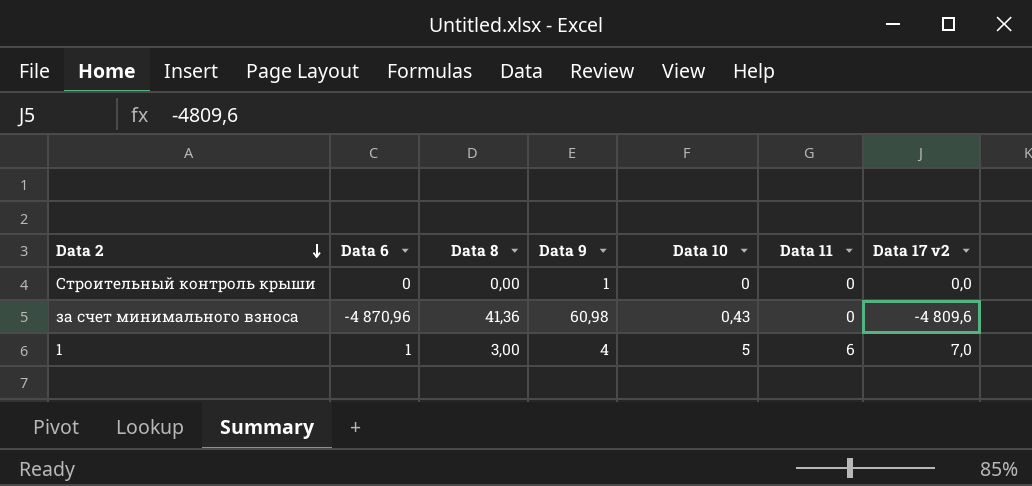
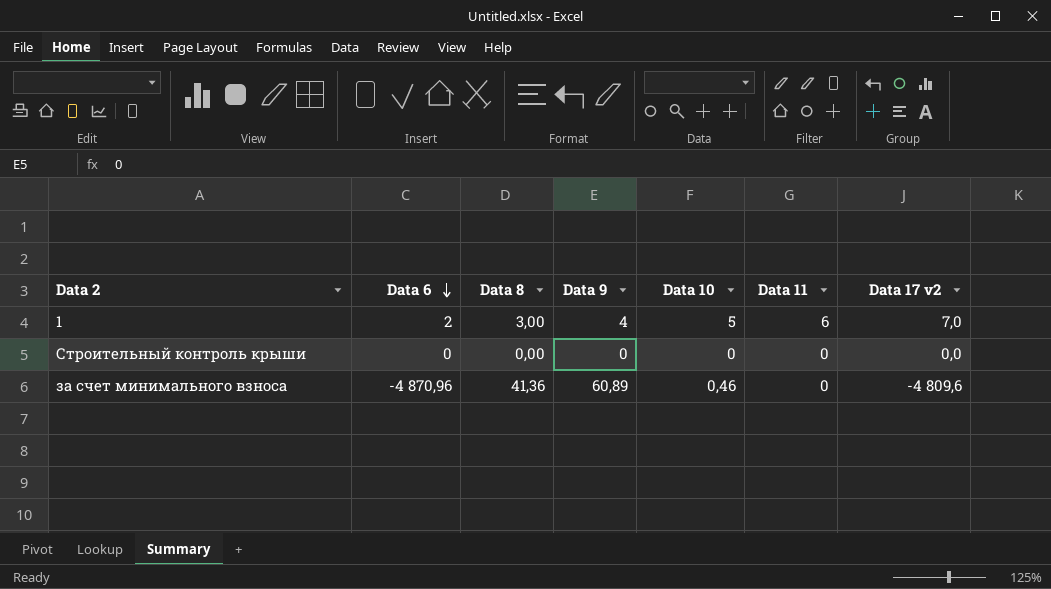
row order: Data 2 descending -> Data 6 descending
1 | Data 6: 1 -> 2
Строительный контроль крыши | Data 9: 1 -> 0
за счет минимального взноса | Data 9: 60,98 -> 60,89
за счет минимального взноса | Data 10: 0,43 -> 0,46

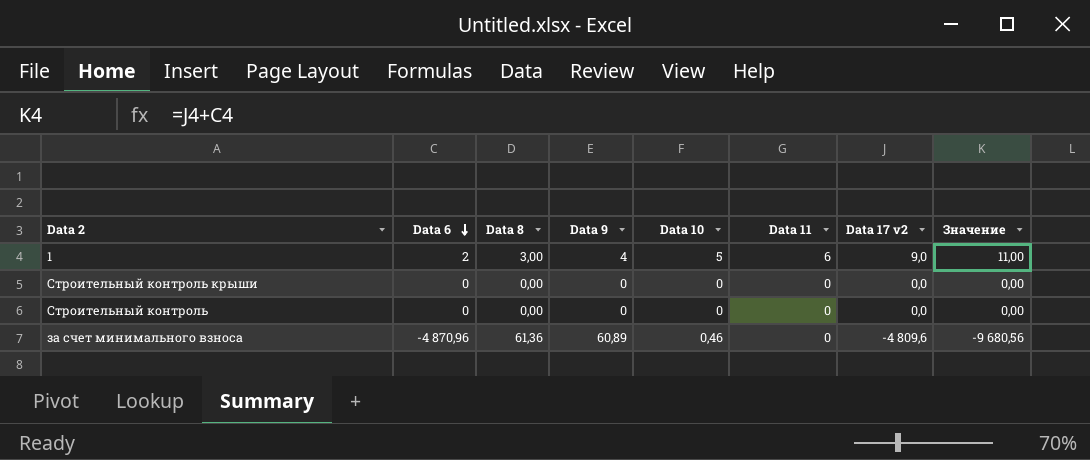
column Значение | formula: none -> [Data 6] + [Data 17 v2]
1 | Data 17 v2: 7,0 -> 9,0
row Строительный контроль: none -> 0 | 0,00 | 0 | 0 | 0 | 0,0 | 0,00
за счет минимального взноса | Data 8: 41,36 -> 61,36

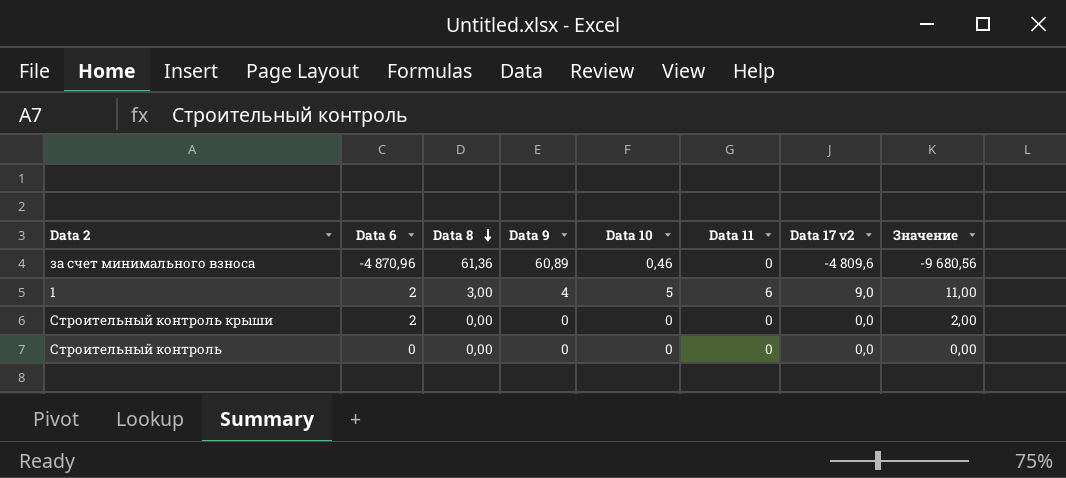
row order: Data 6 descending -> Data 8 descending
Строительный контроль крыши | Data 6: 0 -> 2
Строительный контроль крыши | Значение: 0,00 -> 2,00

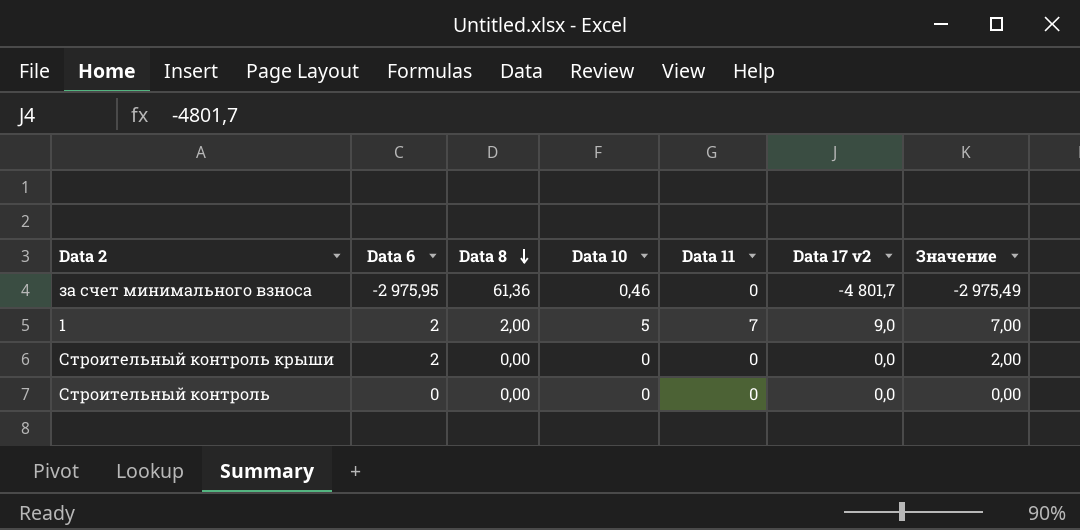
column Data 9 | position: 4 -> none
column Значение | formula: [Data 6] + [Data 17 v2] -> [Data 6] + [Data 10]
за счет минимального взноса | Data 6: -4 870,96 -> -2 975,95
за счет минимального взноса | Data 17 v2: -4 809,6 -> -4 801,7
1 | Data 8: 3,00 -> 2,00
1 | Data 11: 6 -> 7

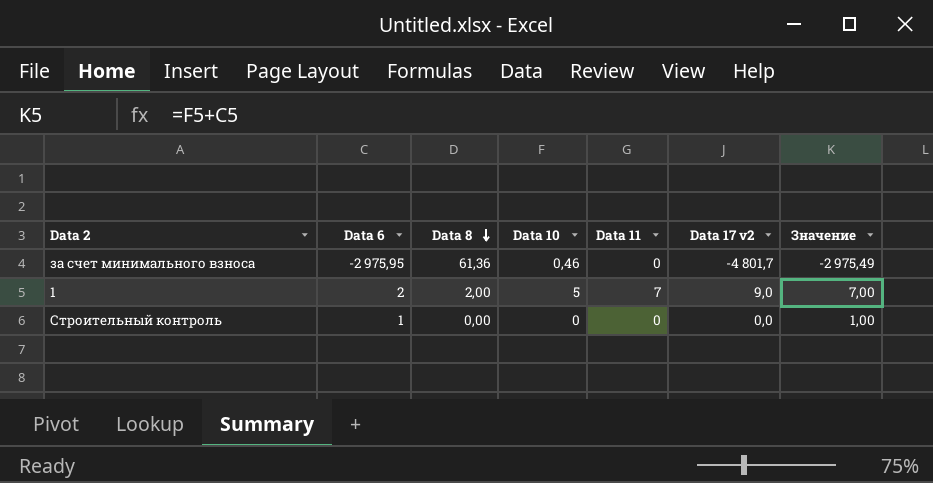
row Строительный контроль крыши: 2 | 0,00 | 0 | 0 | 0,0 | 2,00 -> none
Строительный контроль | Data 6: 0 -> 1
Строительный контроль | Значение: 0,00 -> 1,00

